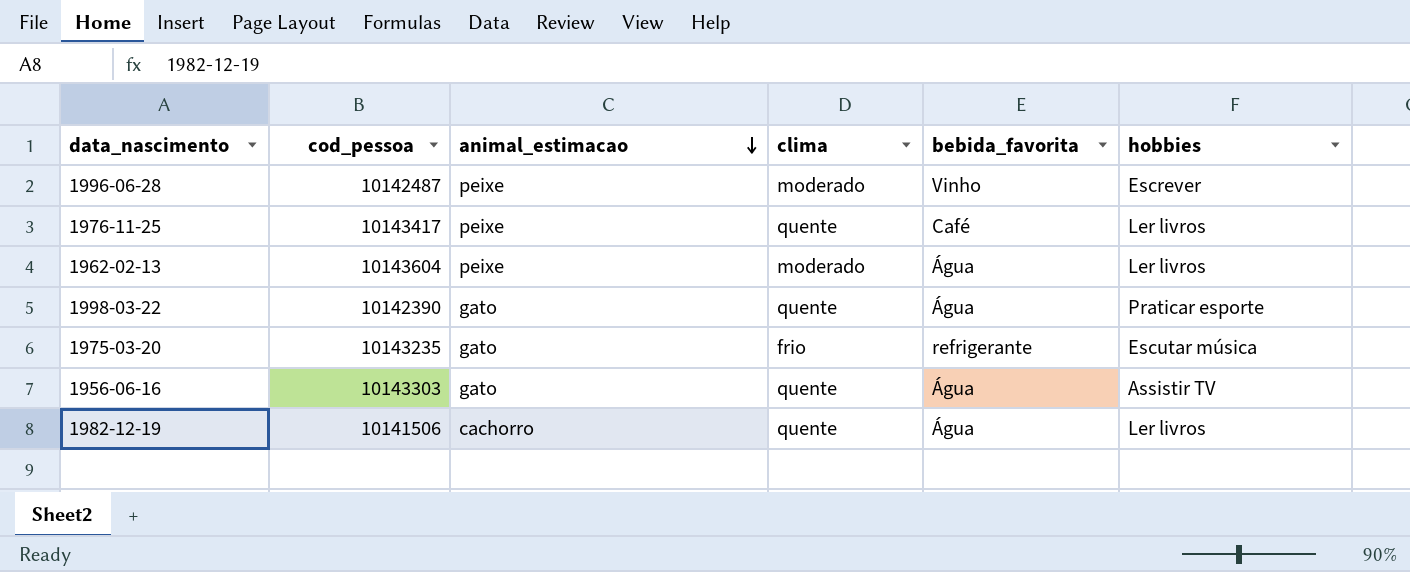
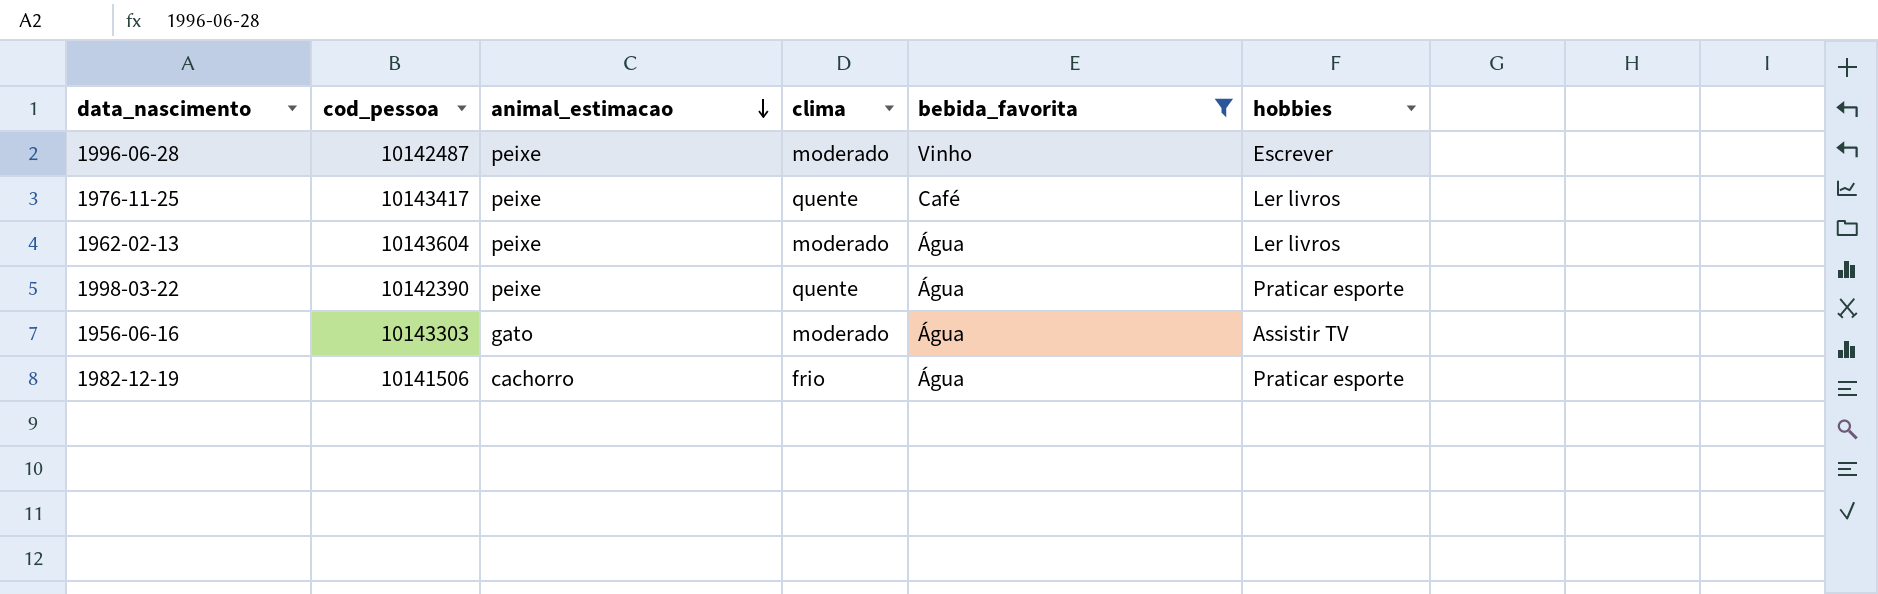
filter: none -> bebida_favorita != refrigerante
1998-03-22 | animal_estimacao: gato -> peixe
1956-06-16 | clima: quente -> moderado
1982-12-19 | clima: quente -> frio
1982-12-19 | hobbies: Ler livros -> Praticar esporte

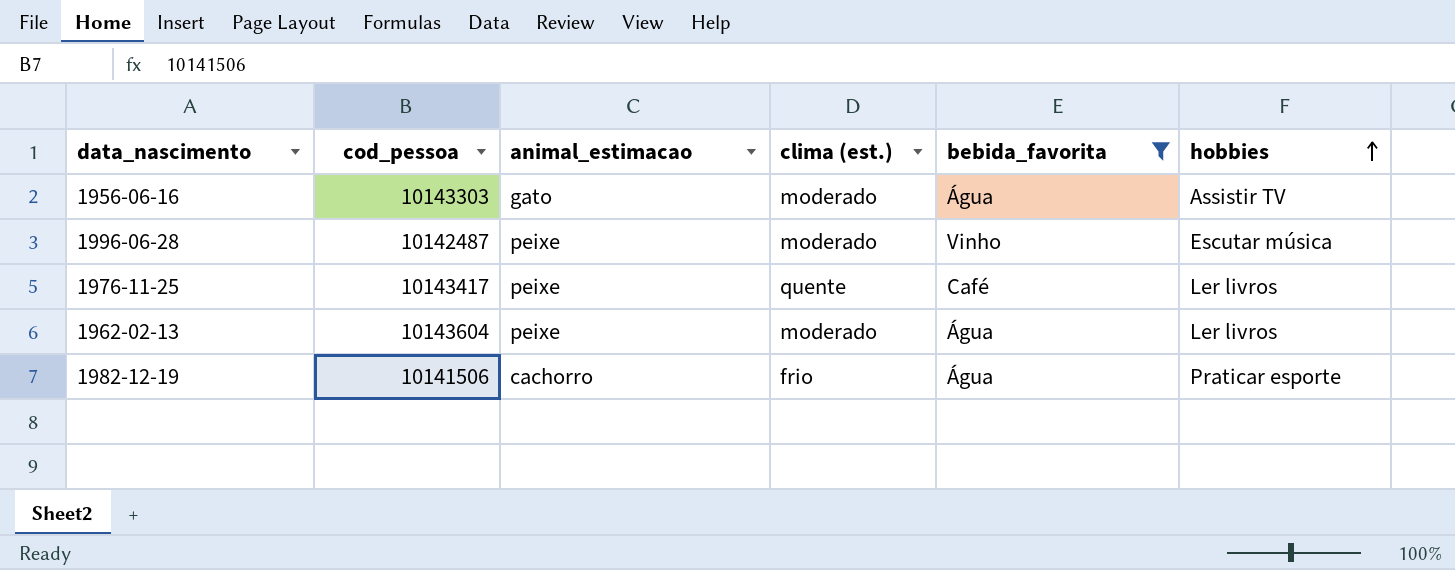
row order: animal_estimacao descending -> hobbies ascending
column name: clima -> clima (est.)
row 1998-03-22: 10142390 | peixe | quente | Água | Praticar esporte -> none
1996-06-28 | hobbies: Escrever -> Escutar música

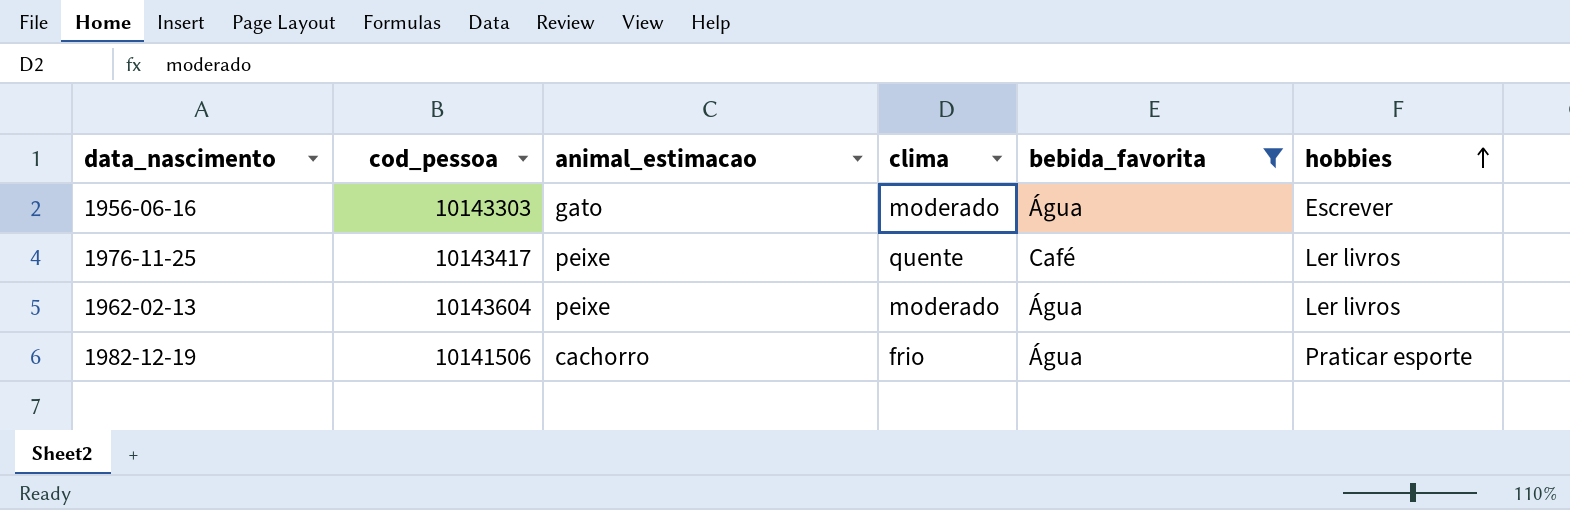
column name: clima (est.) -> clima
row 1996-06-28: 10142487 | peixe | moderado | Vinho | Escutar música -> none
1956-06-16 | hobbies: Assistir TV -> Escrever

